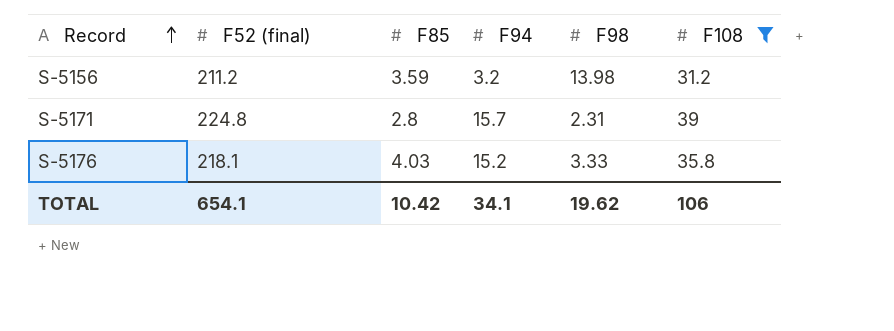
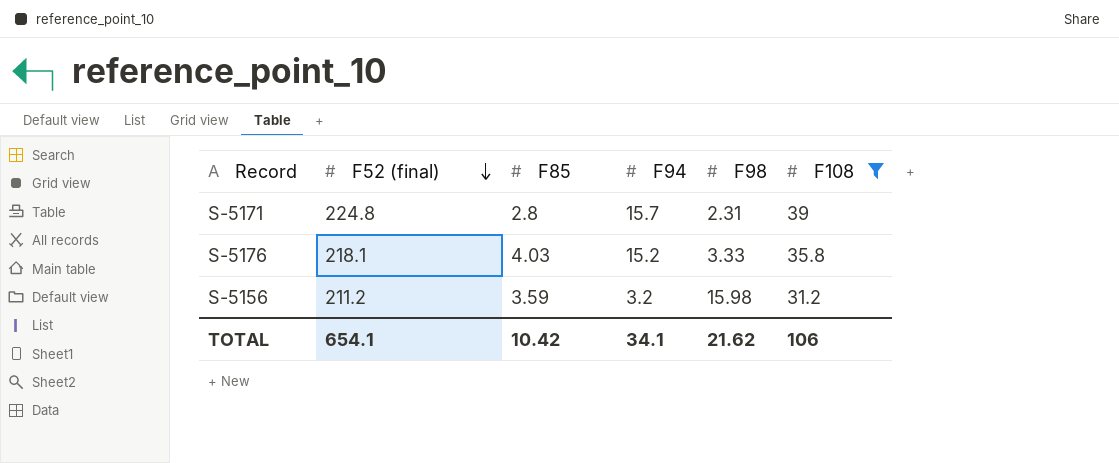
row order: Record ascending -> F52 (final) descending
S-5156 | F98: 13.98 -> 15.98
TOTAL | F98: 19.62 -> 21.62

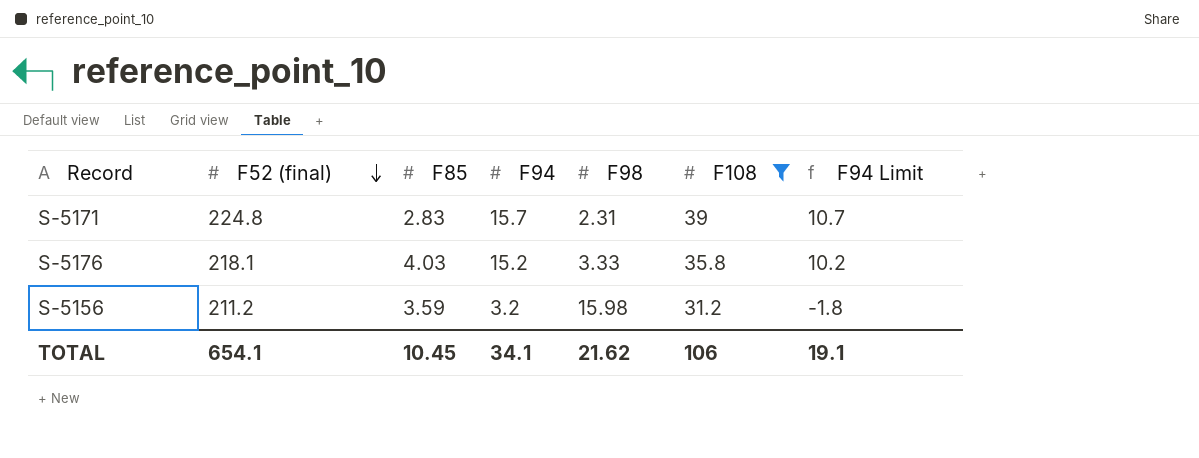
column F94 Limit | formula: none -> [F94] - 5
S-5171 | F85: 2.8 -> 2.83
TOTAL | F85: 10.42 -> 10.45

